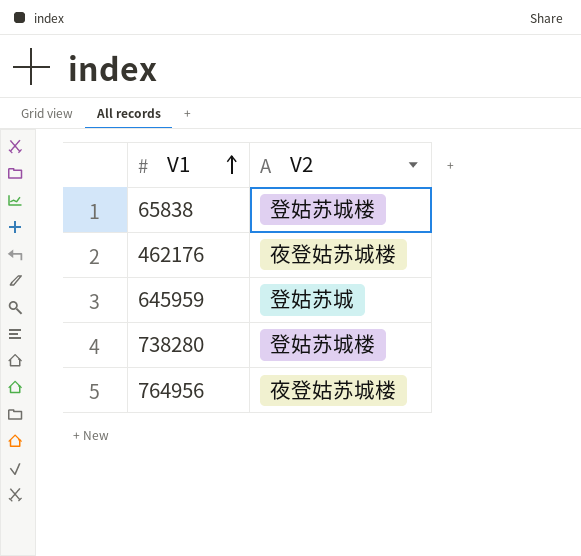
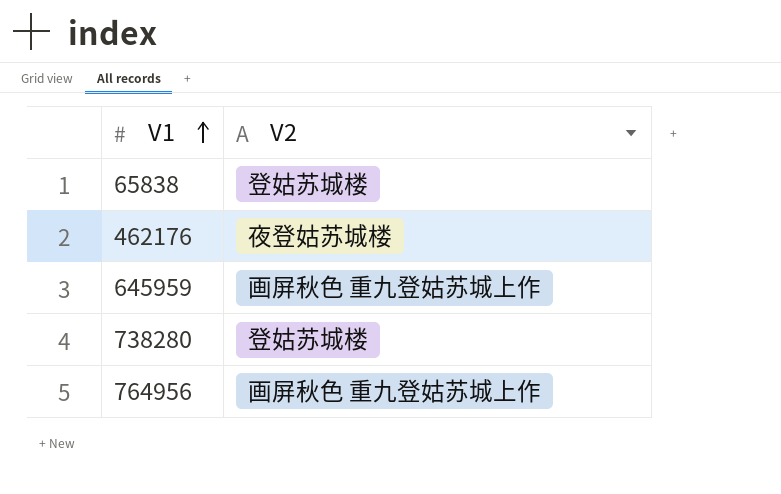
645959 | V2: 登姑苏城 -> 画屏秋色 重九登姑苏城上作
764956 | V2: 夜登姑苏城楼 -> 画屏秋色 重九登姑苏城上作

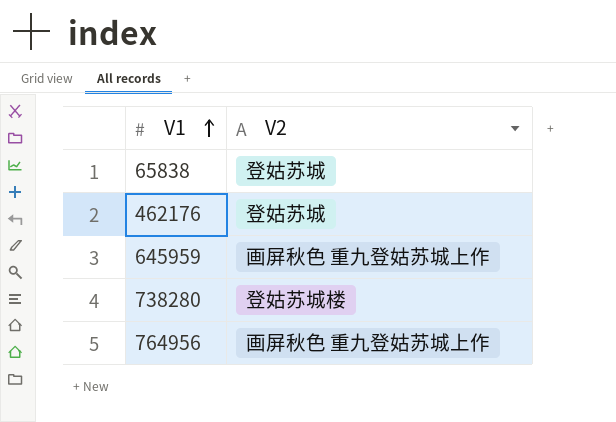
65838 | V2: 登姑苏城楼 -> 登姑苏城
462176 | V2: 夜登姑苏城楼 -> 登姑苏城

